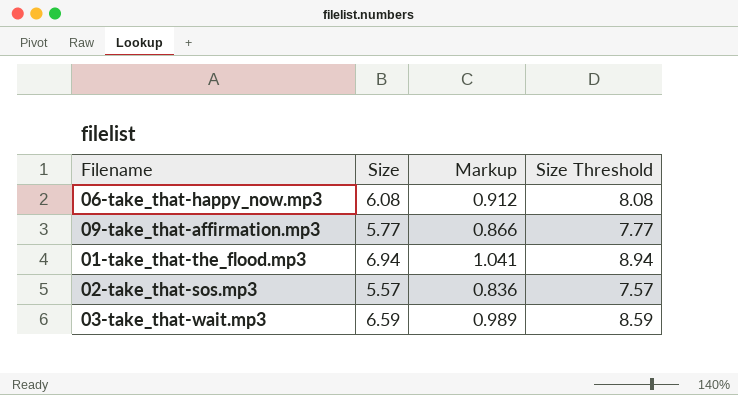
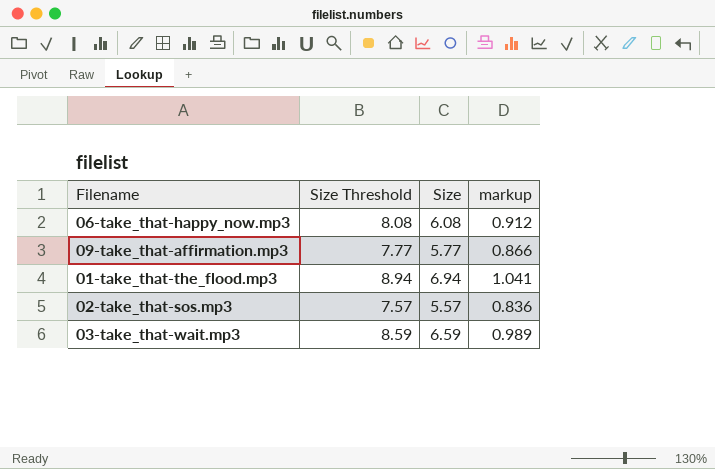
column Size Threshold | position: 4 -> 2
column name: Markup -> markup

